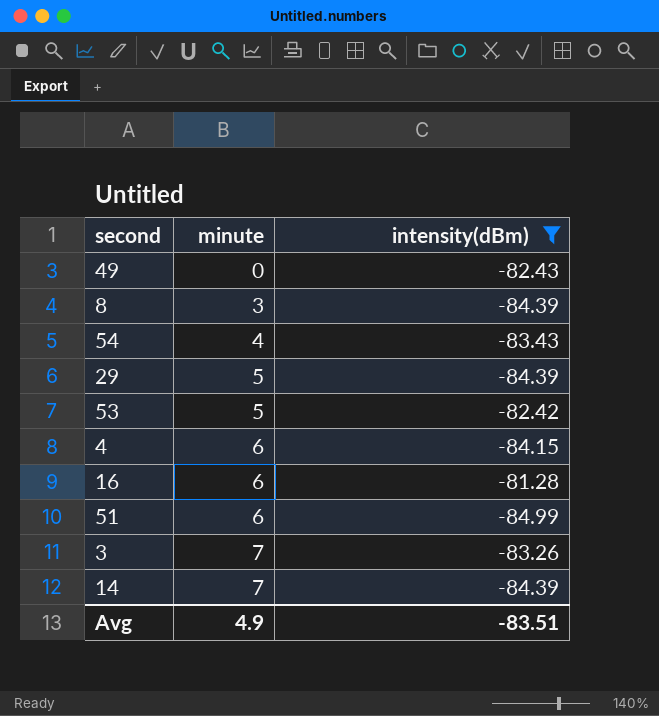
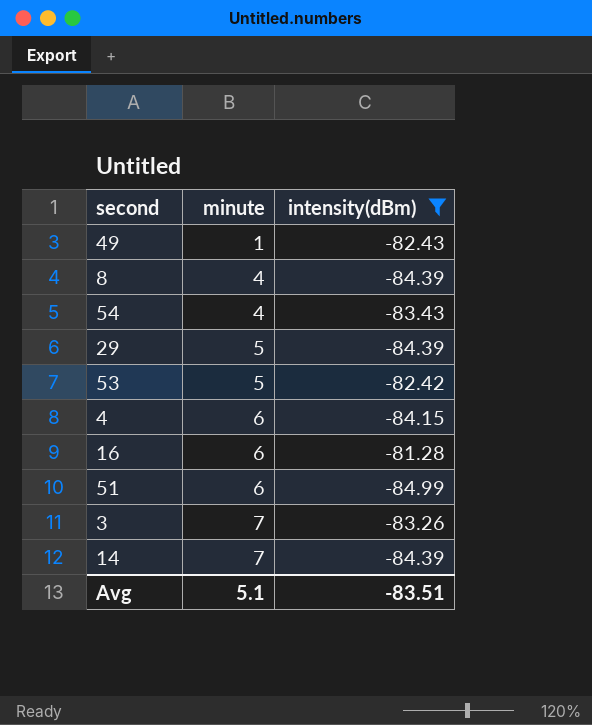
49 | minute: 0 -> 1
8 | minute: 3 -> 4
Avg | minute: 4.9 -> 5.1

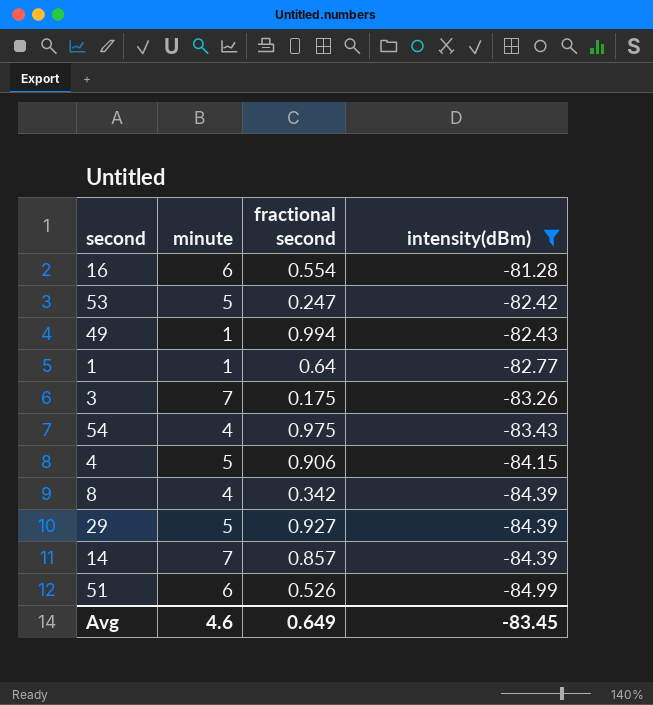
row order: minute ascending -> intensity(dBm) descending
column fractional second | position: none -> 3
row 1: none -> 1 | 0.64 | -82.77
4 | minute: 6 -> 5
Avg | minute: 5.1 -> 4.6
Avg | intensity(dBm): -83.51 -> -83.45

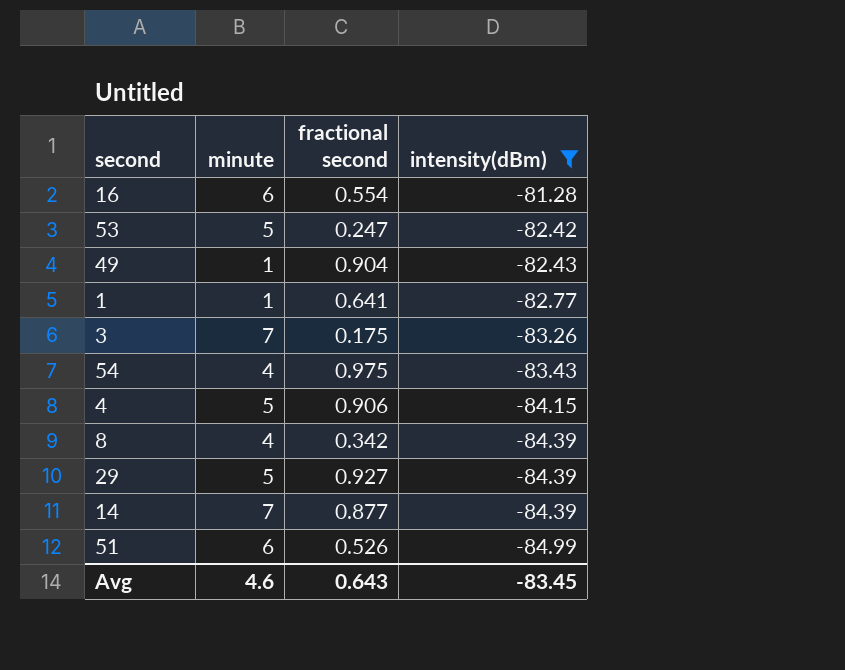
49 | fractional second: 0.994 -> 0.904
1 | fractional second: 0.64 -> 0.641
14 | fractional second: 0.857 -> 0.877
Avg | fractional second: 0.649 -> 0.643

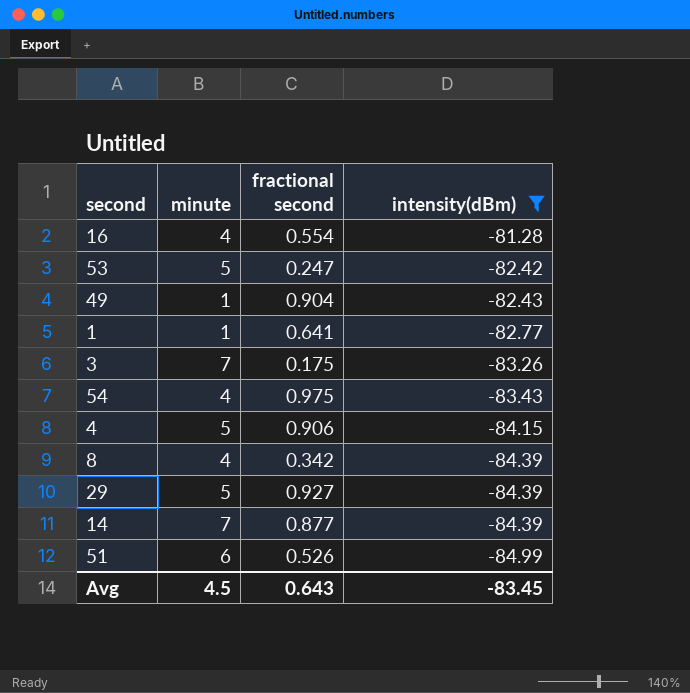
16 | minute: 6 -> 4
Avg | minute: 4.6 -> 4.5

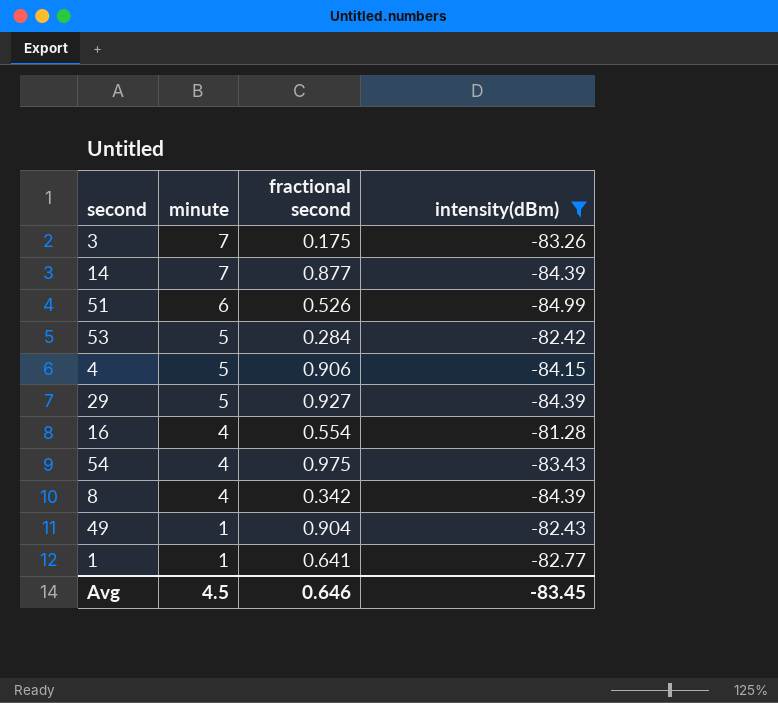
row order: intensity(dBm) descending -> minute descending
53 | fractional second: 0.247 -> 0.284
Avg | fractional second: 0.643 -> 0.646

